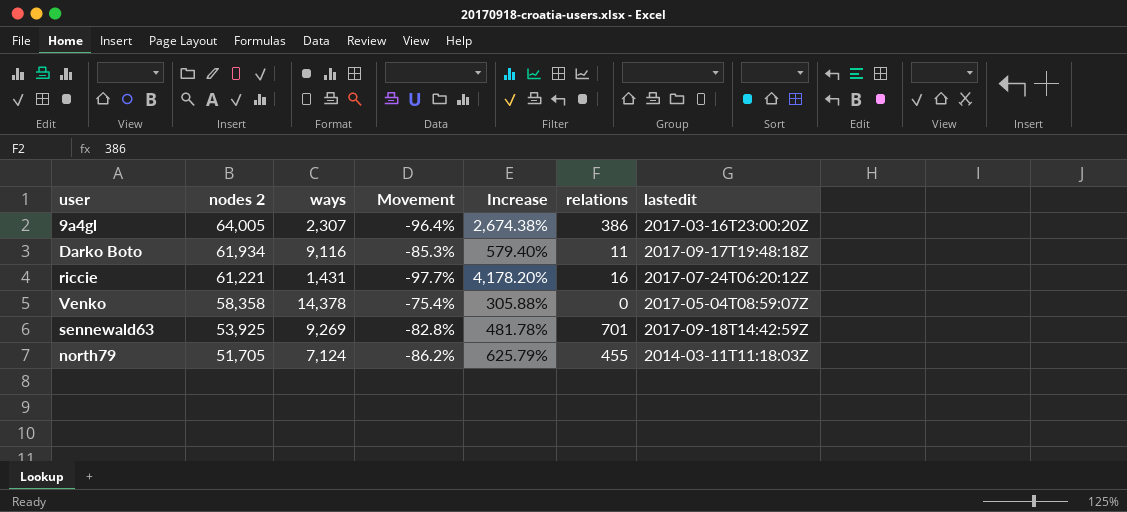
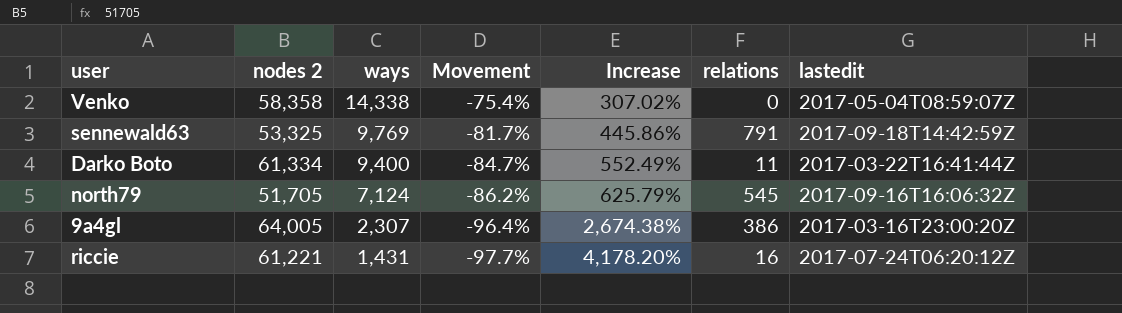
row order: nodes 2 descending -> ways descending
Venko | ways: 14,378 -> 14,338
Venko | Increase: 305.88% -> 307.02%
sennewald63 | nodes 2: 53,925 -> 53,325
sennewald63 | ways: 9,269 -> 9,769
sennewald63 | Movement: -82.8% -> -81.7%
sennewald63 | Increase: 481.78% -> 445.86%
sennewald63 | relations: 701 -> 791
Darko Boto | nodes 2: 61,934 -> 61,334
Darko Boto | ways: 9,116 -> 9,400
Darko Boto | Movement: -85.3% -> -84.7%
Darko Boto | Increase: 579.40% -> 552.49%
Darko Boto | lastedit: 2017-09-17T19:48:18Z -> 2017-03-22T16:41:44Z
north79 | relations: 455 -> 545
north79 | lastedit: 2014-03-11T11:18:03Z -> 2017-09-16T16:06:32Z

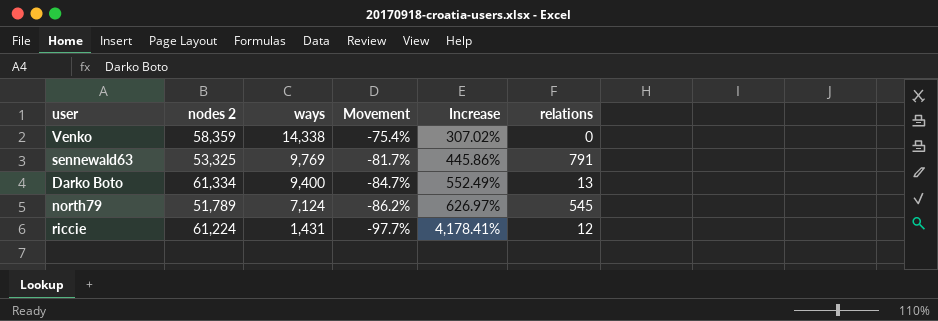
column lastedit | position: 7 -> none
row 9a4gl: 64,005 | 2,307 | -96.4% | 2,674.38% | 386 | 2017-03-16T23:00:20Z -> none
Venko | nodes 2: 58,358 -> 58,359
Darko Boto | relations: 11 -> 13
north79 | nodes 2: 51,705 -> 51,789
north79 | Increase: 625.79% -> 626.97%
riccie | nodes 2: 61,221 -> 61,224
riccie | Increase: 4,178.20% -> 4,178.41%
riccie | relations: 16 -> 12

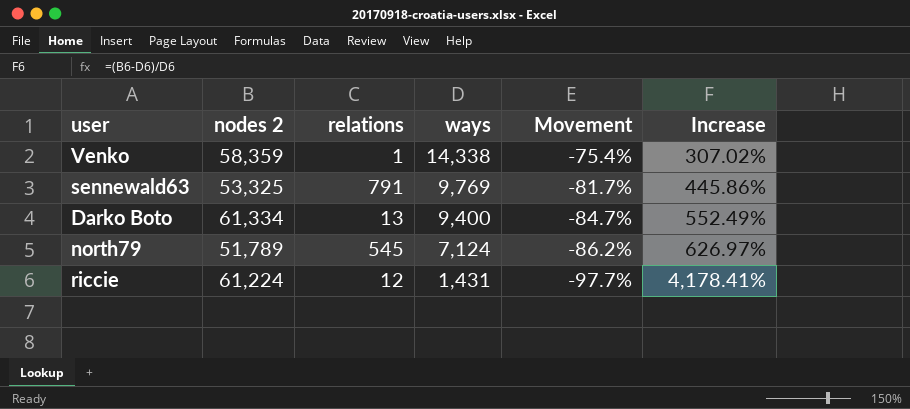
column relations | position: 6 -> 3
Venko | relations: 0 -> 1

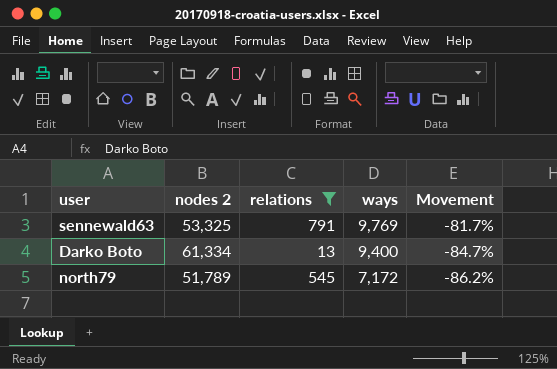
filter: none -> relations >= 13
column Increase | formula: ([nodes 2] - [ways]) / [ways] -> none
north79 | ways: 7,124 -> 7,172

